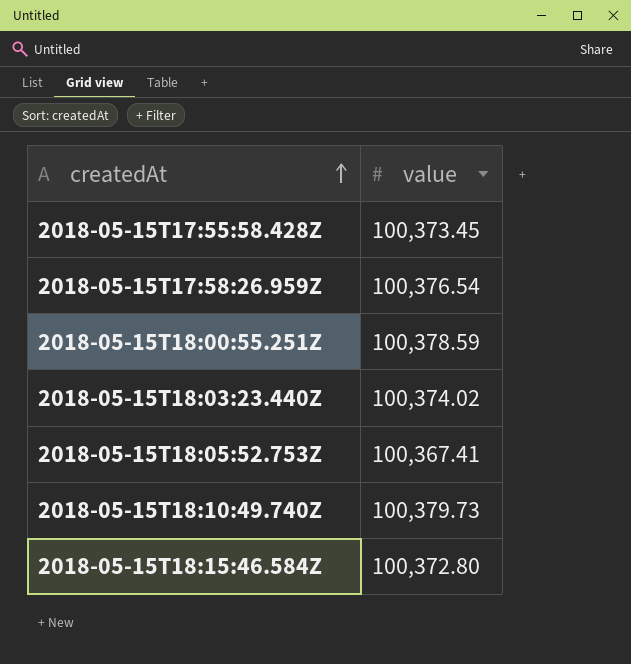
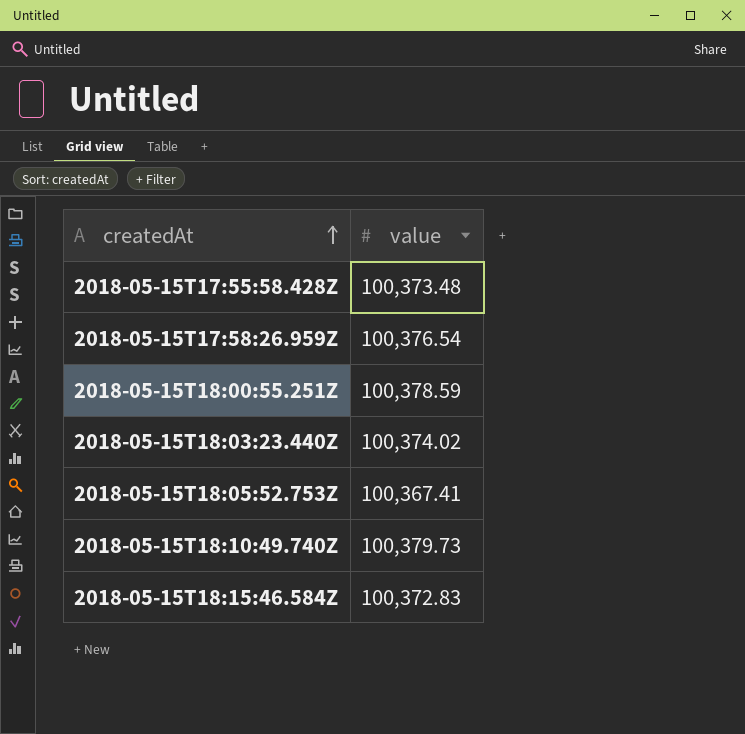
2018-05-15T17:55:58.428Z | value: 100,373.45 -> 100,373.48
2018-05-15T18:15:46.584Z | value: 100,372.80 -> 100,372.83

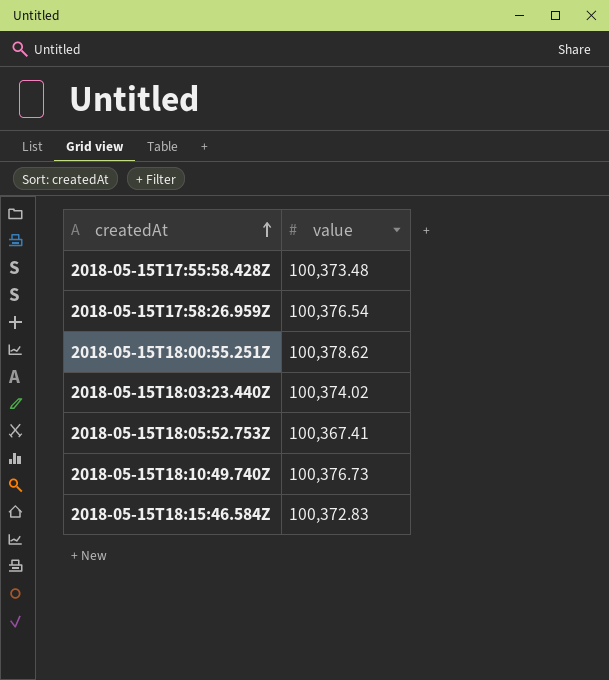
2018-05-15T18:00:55.251Z | value: 100,378.59 -> 100,378.62
2018-05-15T18:10:49.740Z | value: 100,379.73 -> 100,376.73

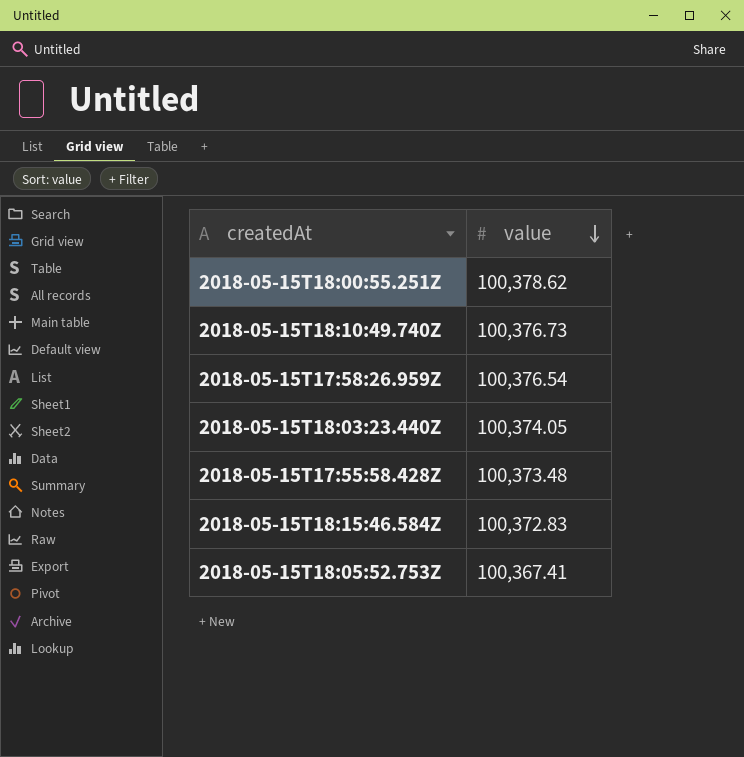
row order: createdAt ascending -> value descending
2018-05-15T18:03:23.440Z | value: 100,374.02 -> 100,374.05

